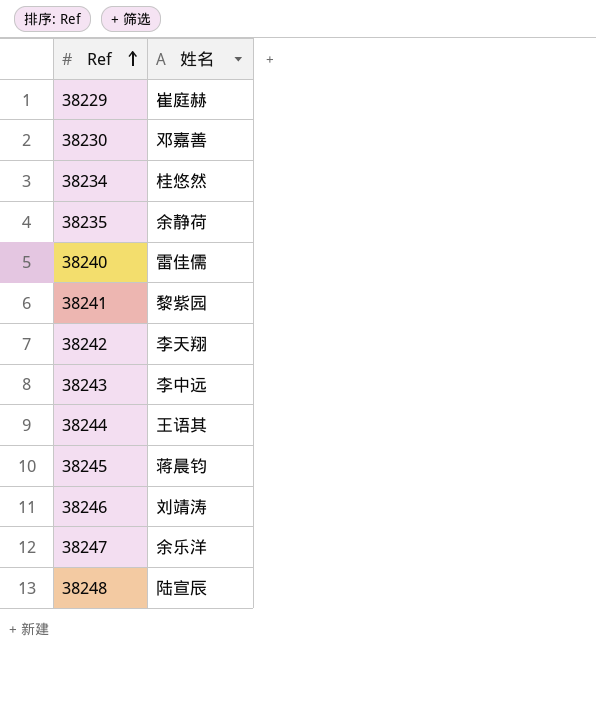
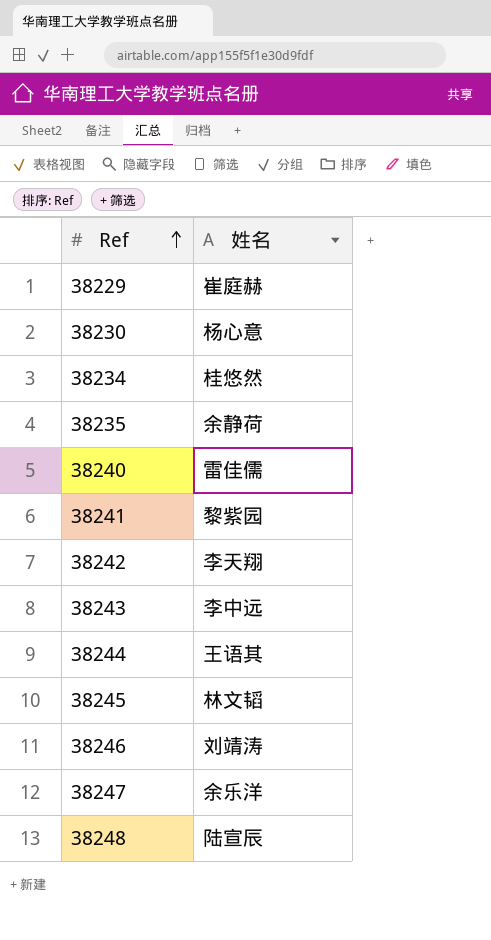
38230 | 姓名: 邓嘉善 -> 杨心意
38245 | 姓名: 蒋晨钧 -> 林文韬

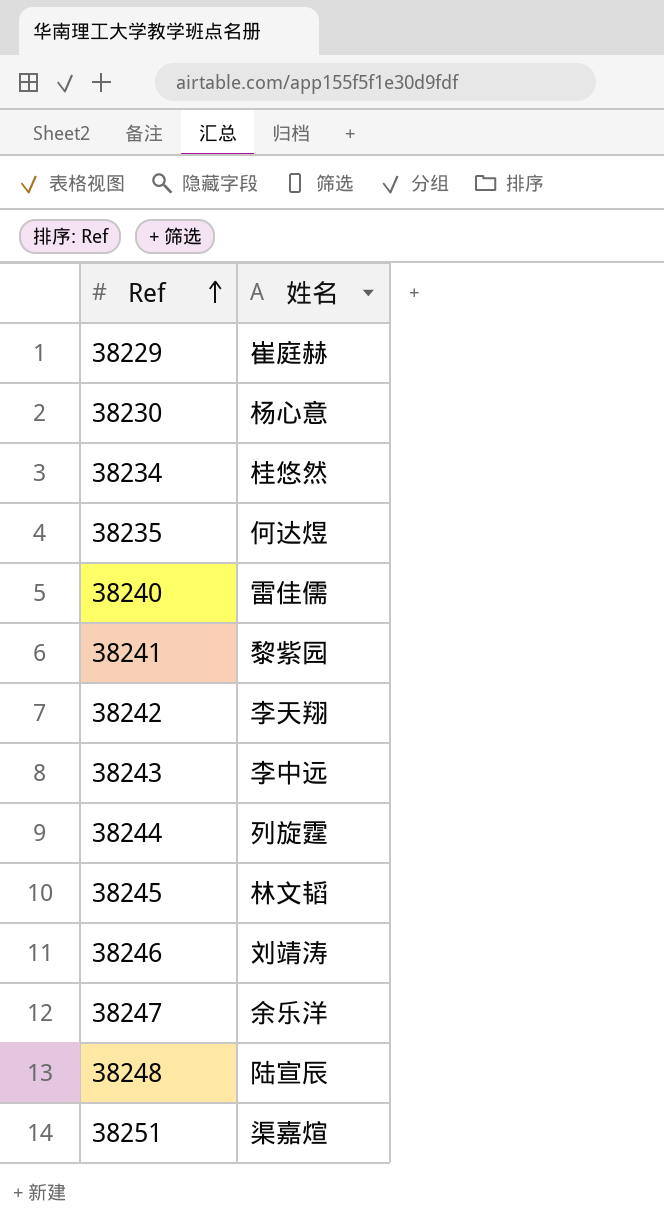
38235 | 姓名: 余静荷 -> 何达煜
38244 | 姓名: 王语其 -> 列旋霆
row 38251: none -> 渠嘉煊

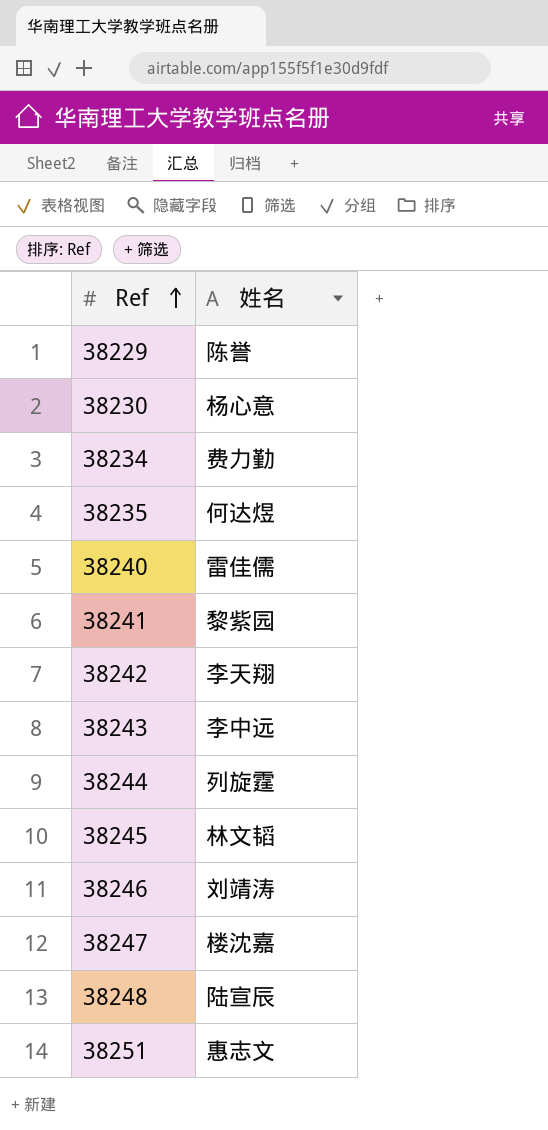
38229 | 姓名: 崔庭赫 -> 陈誉
38234 | 姓名: 桂悠然 -> 费力勤
38247 | 姓名: 余乐洋 -> 楼沈嘉
38251 | 姓名: 渠嘉煊 -> 惠志文

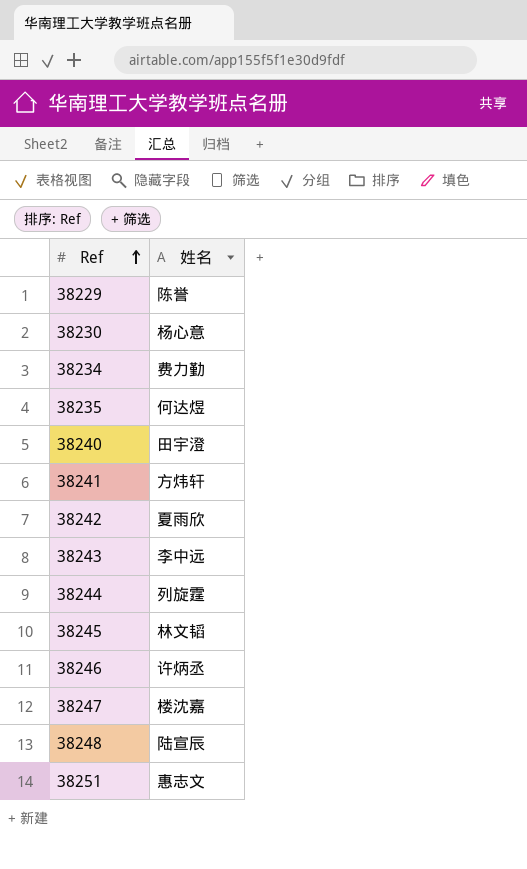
38240 | 姓名: 雷佳儒 -> 田宇澄
38241 | 姓名: 黎紫园 -> 方炜轩
38242 | 姓名: 李天翔 -> 夏雨欣
38246 | 姓名: 刘靖涛 -> 许炳丞

